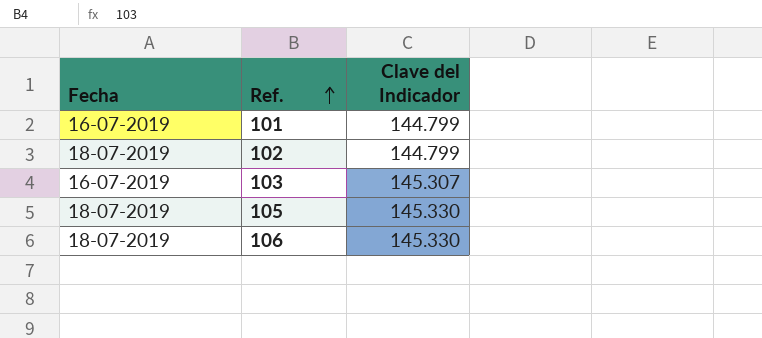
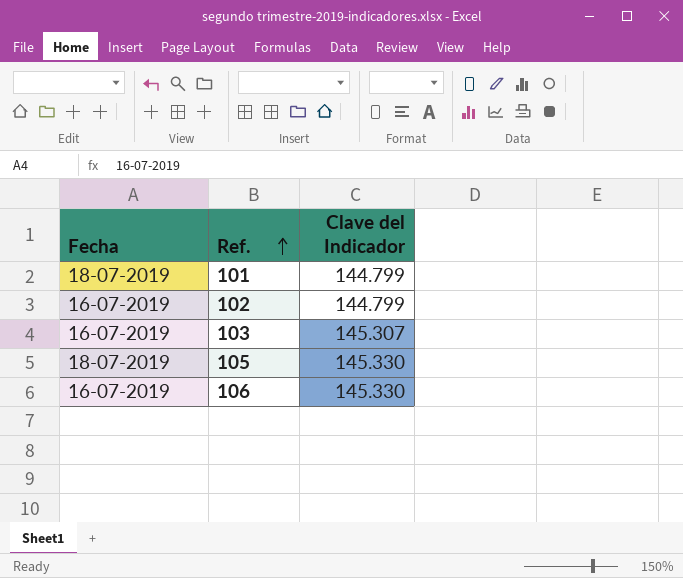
101 | Fecha: 16-07-2019 -> 18-07-2019
102 | Fecha: 18-07-2019 -> 16-07-2019
106 | Fecha: 18-07-2019 -> 16-07-2019

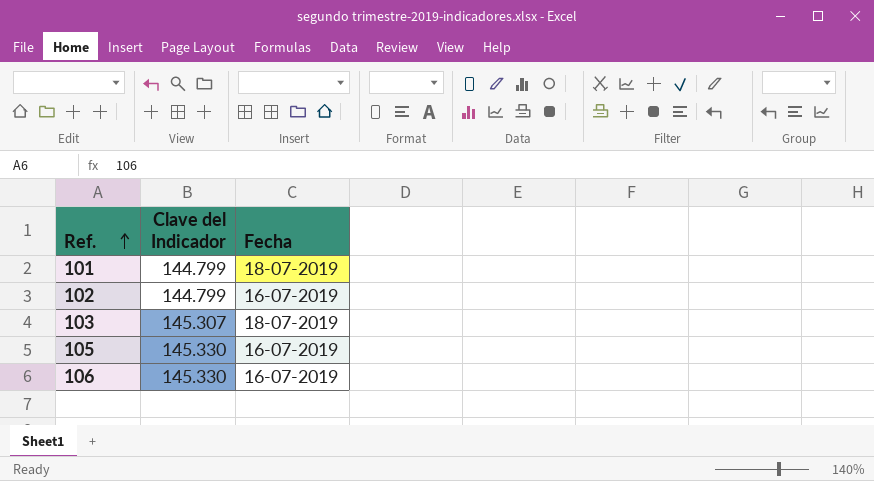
column Fecha | position: 1 -> 3
103 | Fecha: 16-07-2019 -> 18-07-2019
105 | Fecha: 18-07-2019 -> 16-07-2019

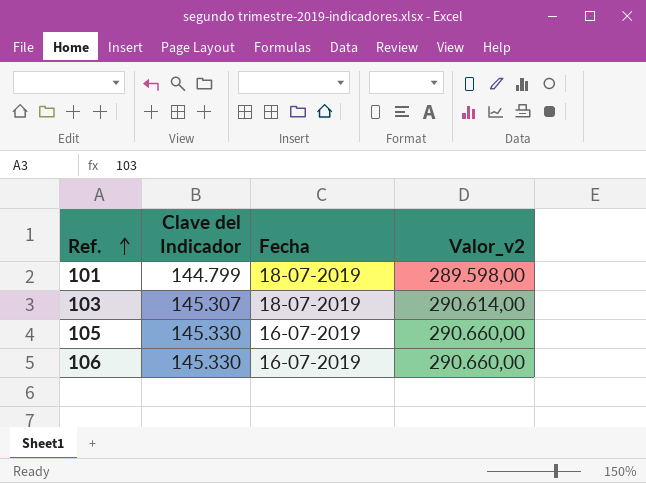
column Valor_v2 | formula: none -> [Clave del Indicador] * 2
row 102: 144.799 | 16-07-2019 -> none

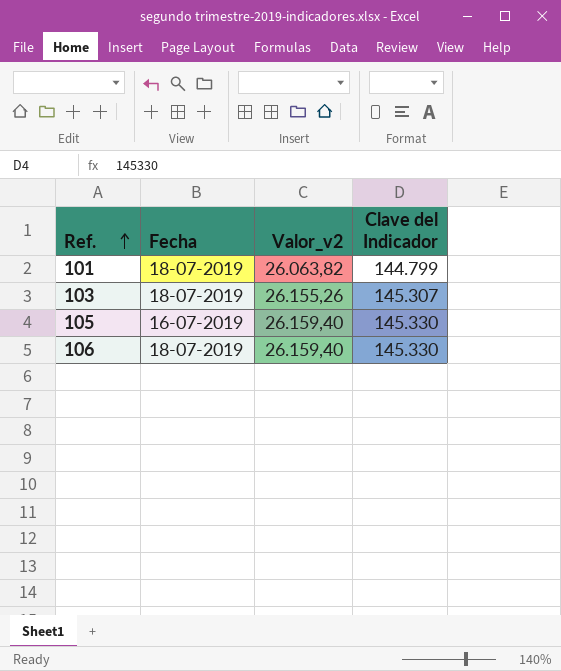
column Valor_v2 | formula: [Clave del Indicador] * 2 -> [Clave del Indicador] * 0,18
column Clave del Indicador | position: 2 -> 4
106 | Fecha: 16-07-2019 -> 18-07-2019

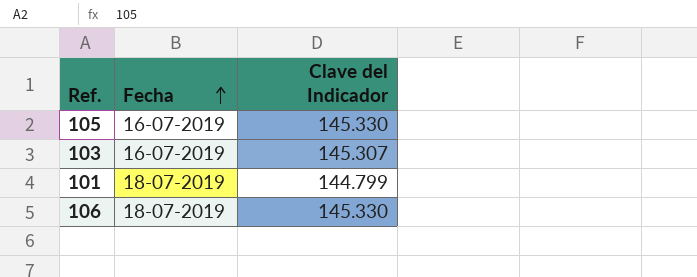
row order: Ref. ascending -> Fecha ascending
column Valor_v2 | formula: [Clave del Indicador] * 0,18 -> none
103 | Fecha: 18-07-2019 -> 16-07-2019

